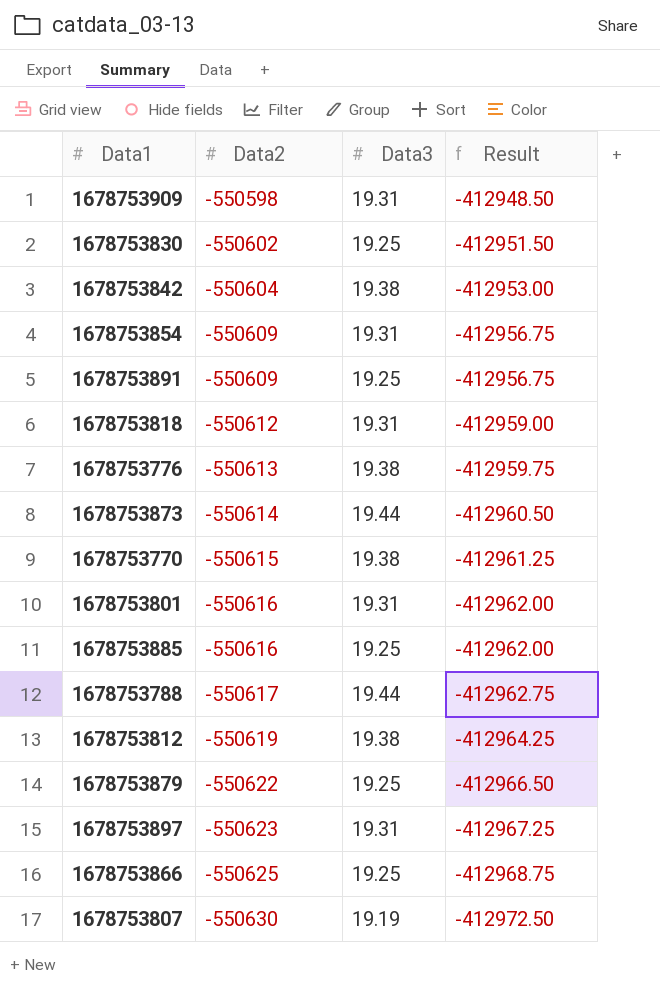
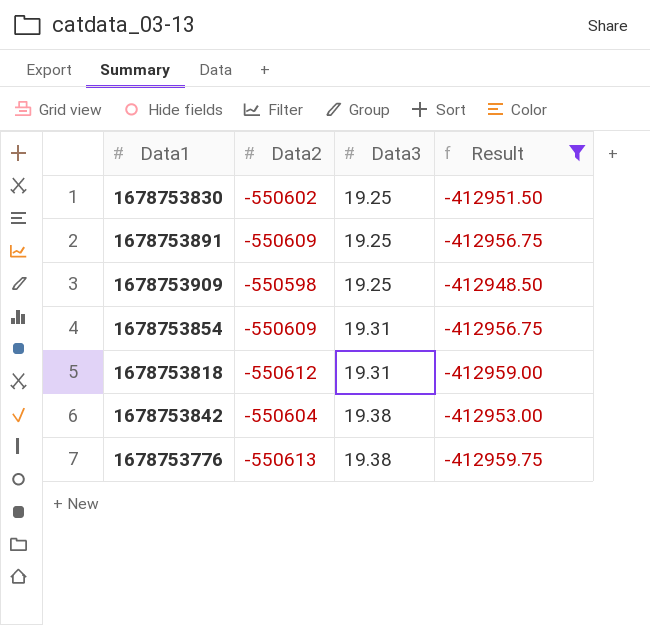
filter: none -> Result >= -412959.75
row order: Data2 descending -> Data3 ascending
1678753909 | Data3: 19.31 -> 19.25

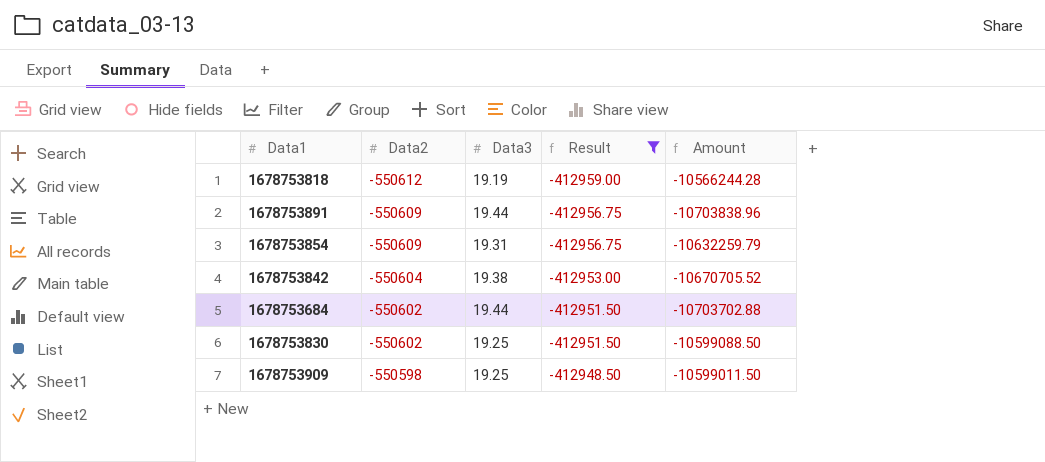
row order: Data3 ascending -> Data2 ascending
column Amount | formula: none -> [Data2] * [Data3]
row 1678753776: -550613 | 19.38 | -412959.75 -> none
1678753818 | Data3: 19.31 -> 19.19
1678753891 | Data3: 19.25 -> 19.44
row 1678753684: none -> -550602 | 19.44 | -412951.50 | -10703702.88

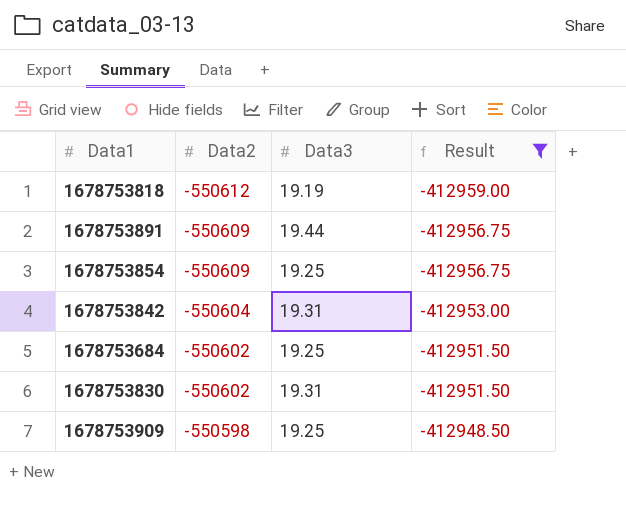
column Amount | formula: [Data2] * [Data3] -> none
1678753854 | Data3: 19.31 -> 19.25
1678753842 | Data3: 19.38 -> 19.31
1678753684 | Data3: 19.44 -> 19.25
1678753830 | Data3: 19.25 -> 19.31

